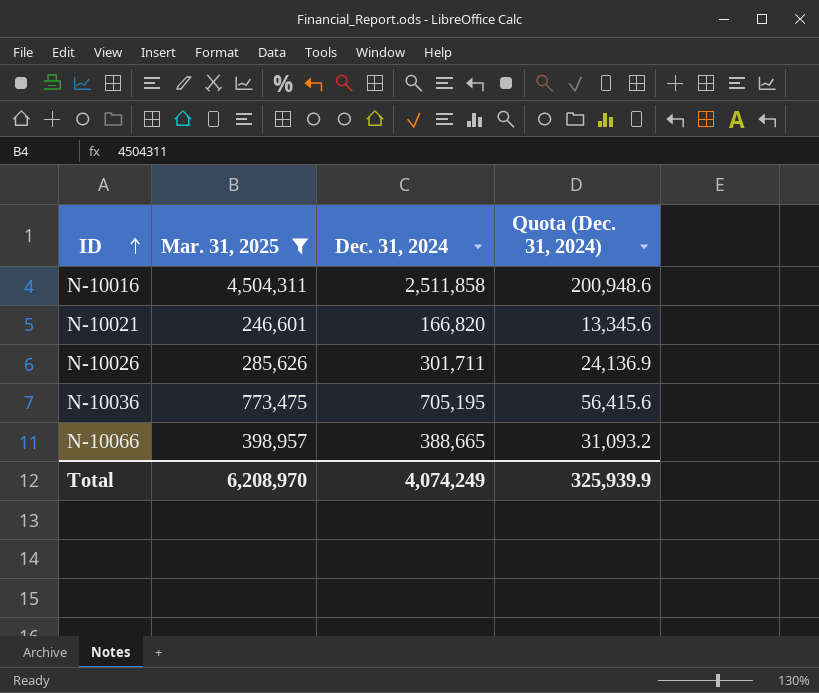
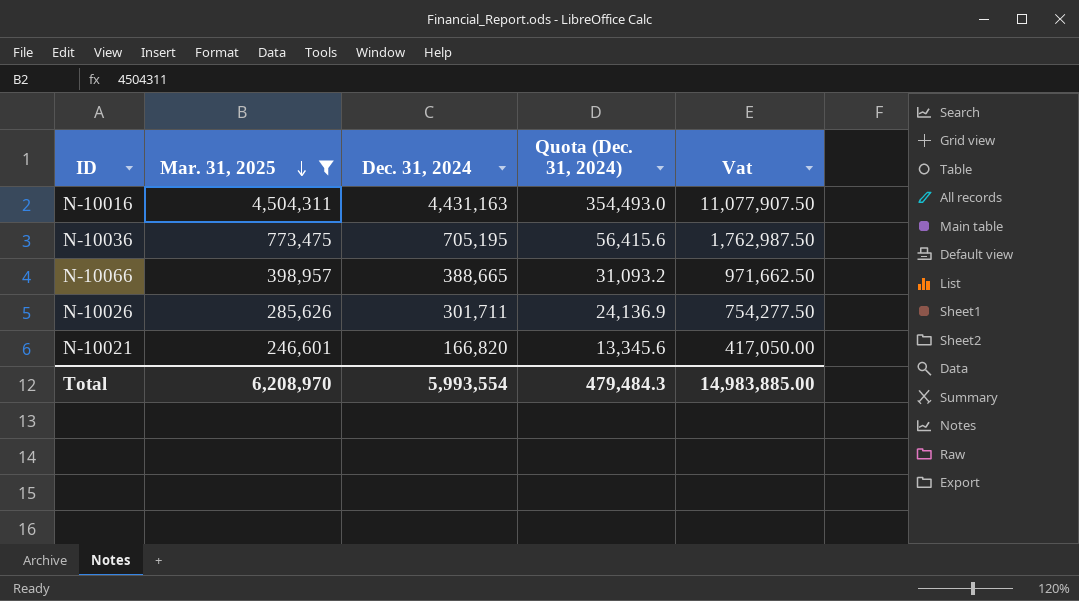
row order: ID ascending -> Mar. 31, 2025 descending
column Vat | formula: none -> [Dec. 31, 2024] * 2.5
N-10016 | Dec. 31, 2024: 2,511,858 -> 4,431,163
N-10016 | Quota (Dec. 31, 2024): 200,948.6 -> 354,493.0
Total | Dec. 31, 2024: 4,074,249 -> 5,993,554
Total | Quota (Dec. 31, 2024): 325,939.9 -> 479,484.3

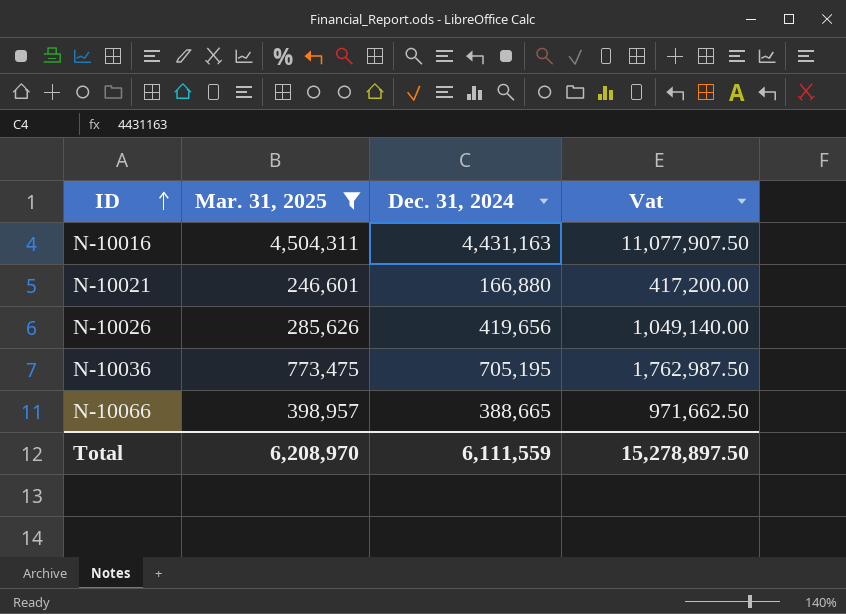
row order: Mar. 31, 2025 descending -> ID ascending
column Quota (Dec. 31, 2024) | formula: [Dec. 31, 2024] * 0.08 -> none
N-10021 | Dec. 31, 2024: 166,820 -> 166,880
N-10021 | Vat: 417,050.00 -> 417,200.00
N-10026 | Dec. 31, 2024: 301,711 -> 419,656
N-10026 | Vat: 754,277.50 -> 1,049,140.00
Total | Dec. 31, 2024: 5,993,554 -> 6,111,559
Total | Vat: 14,983,885.00 -> 15,278,897.50

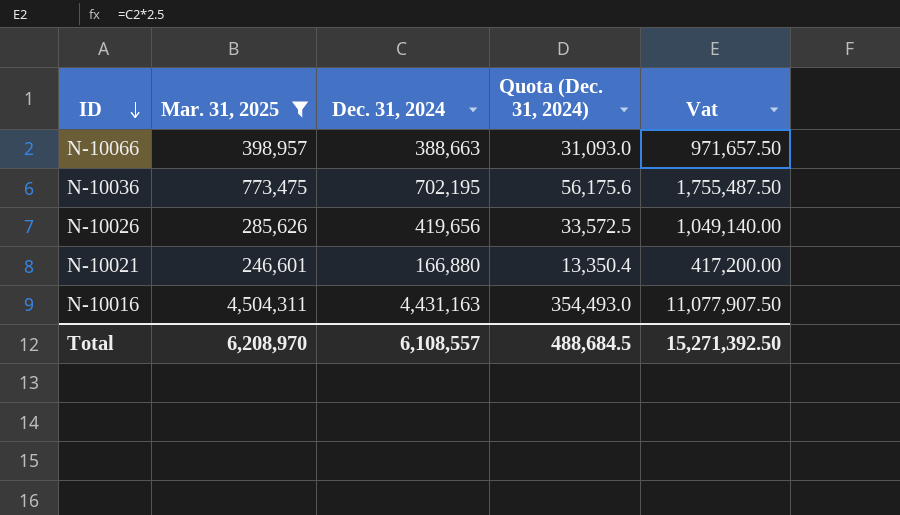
row order: ID ascending -> ID descending
column Quota (Dec. 31, 2024) | formula: none -> [Dec. 31, 2024] * 0.08
N-10066 | Dec. 31, 2024: 388,665 -> 388,663
N-10066 | Vat: 971,662.50 -> 971,657.50
N-10036 | Dec. 31, 2024: 705,195 -> 702,195
N-10036 | Vat: 1,762,987.50 -> 1,755,487.50
Total | Dec. 31, 2024: 6,111,559 -> 6,108,557
Total | Vat: 15,278,897.50 -> 15,271,392.50

